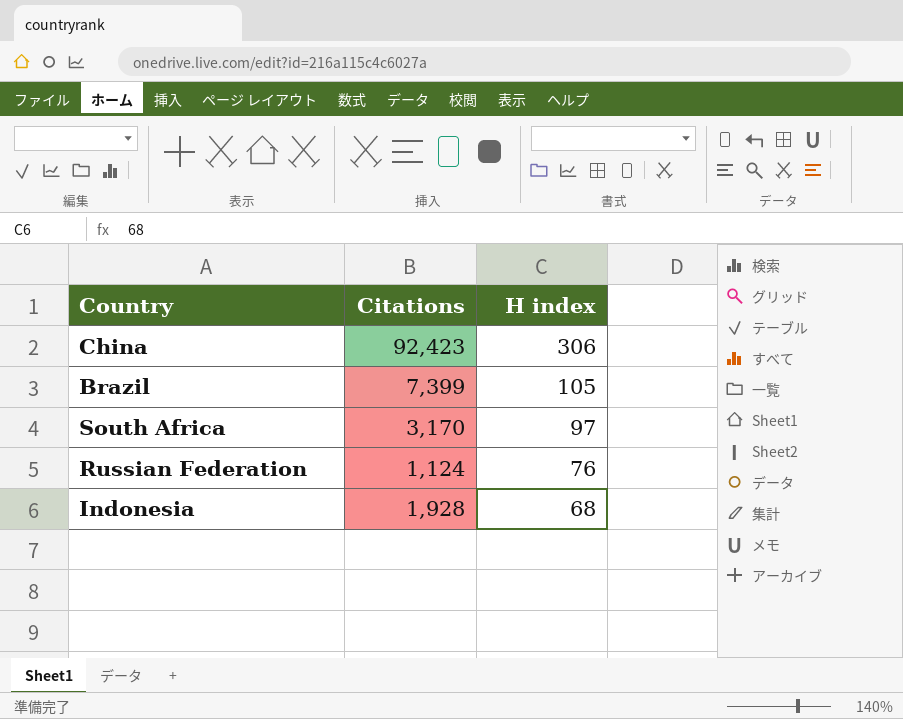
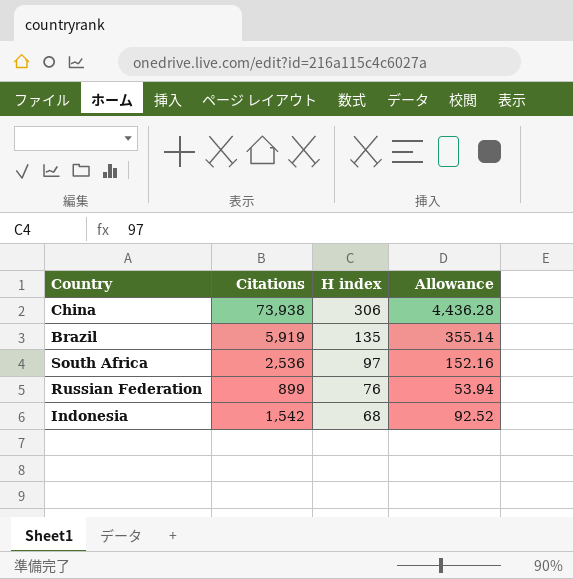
column Allowance | formula: none -> [Citations] * 0.06
China | Citations: 92,423 -> 73,938
Brazil | Citations: 7,399 -> 5,919
Brazil | H index: 105 -> 135
South Africa | Citations: 3,170 -> 2,536
Russian Federation | Citations: 1,124 -> 899
Indonesia | Citations: 1,928 -> 1,542

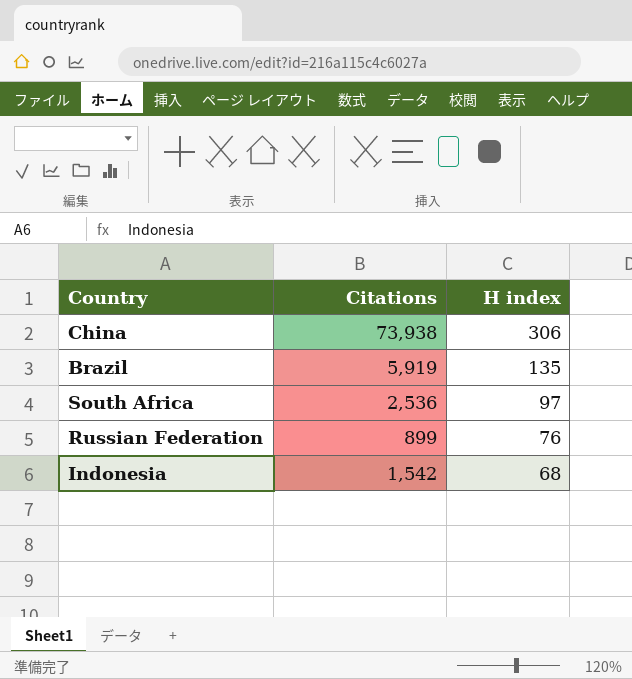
column Allowance | formula: [Citations] * 0.06 -> none

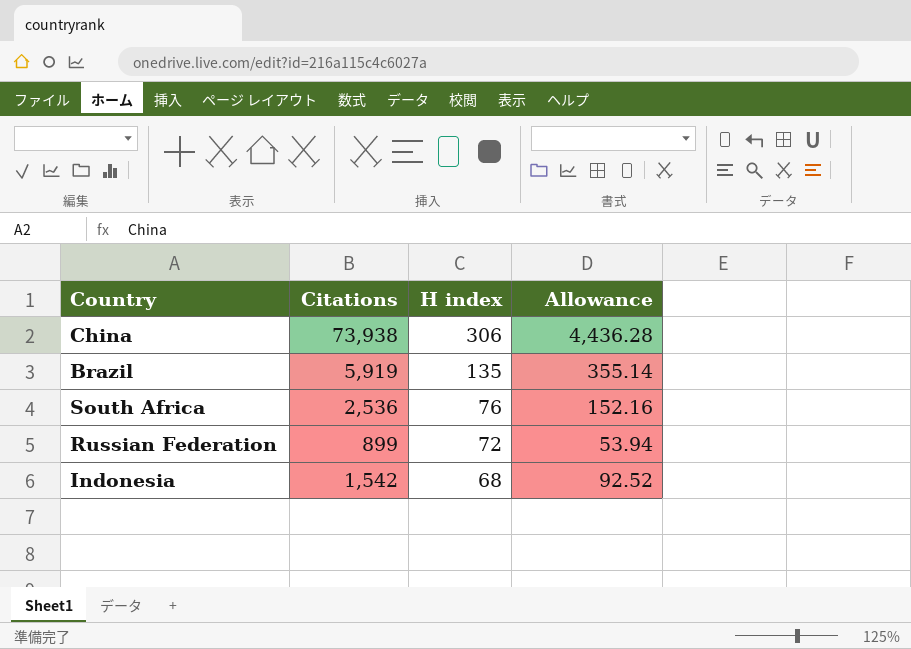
column Allowance | formula: none -> [Citations] * 0.06
South Africa | H index: 97 -> 76
Russian Federation | H index: 76 -> 72

